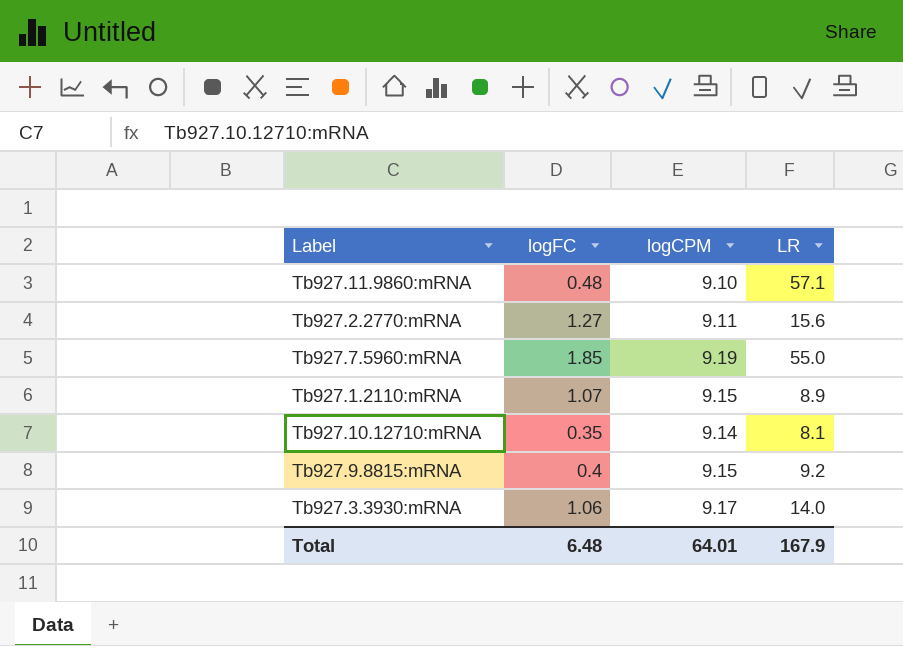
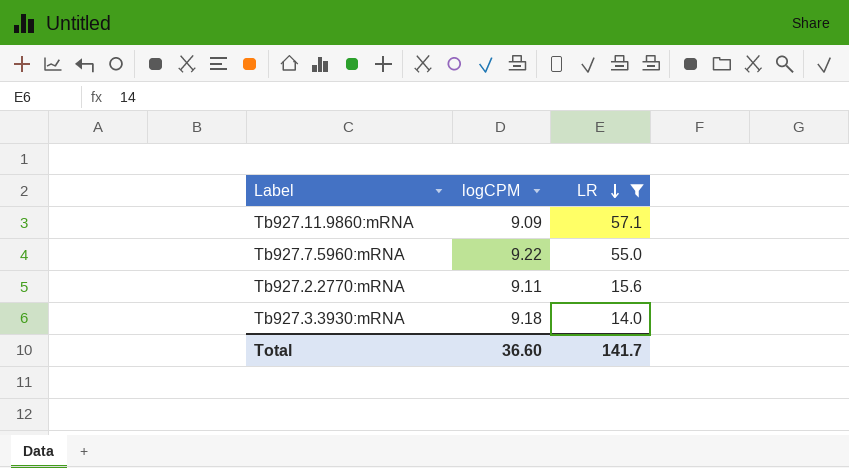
filter: none -> LR >= 14.0
row order: none -> LR descending
column logFC | position: 2 -> none
Tb927.11.9860:mRNA | logCPM: 9.10 -> 9.09
Tb927.7.5960:mRNA | logCPM: 9.19 -> 9.22
Tb927.3.3930:mRNA | logCPM: 9.17 -> 9.18
Total | logCPM: 64.01 -> 36.60
Total | LR: 167.9 -> 141.7

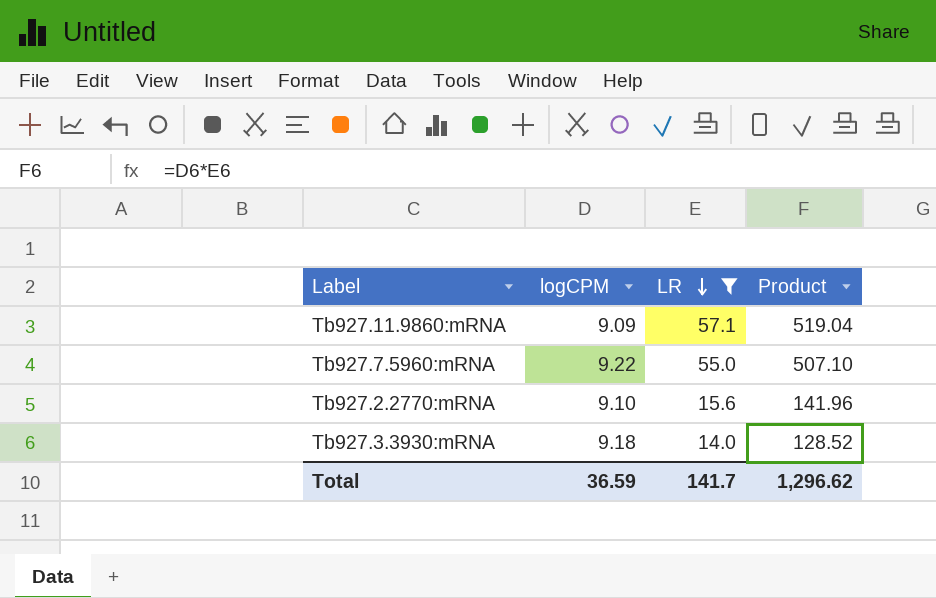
column Product | formula: none -> [logCPM] * [LR]
Tb927.2.2770:mRNA | logCPM: 9.11 -> 9.10
Total | logCPM: 36.60 -> 36.59

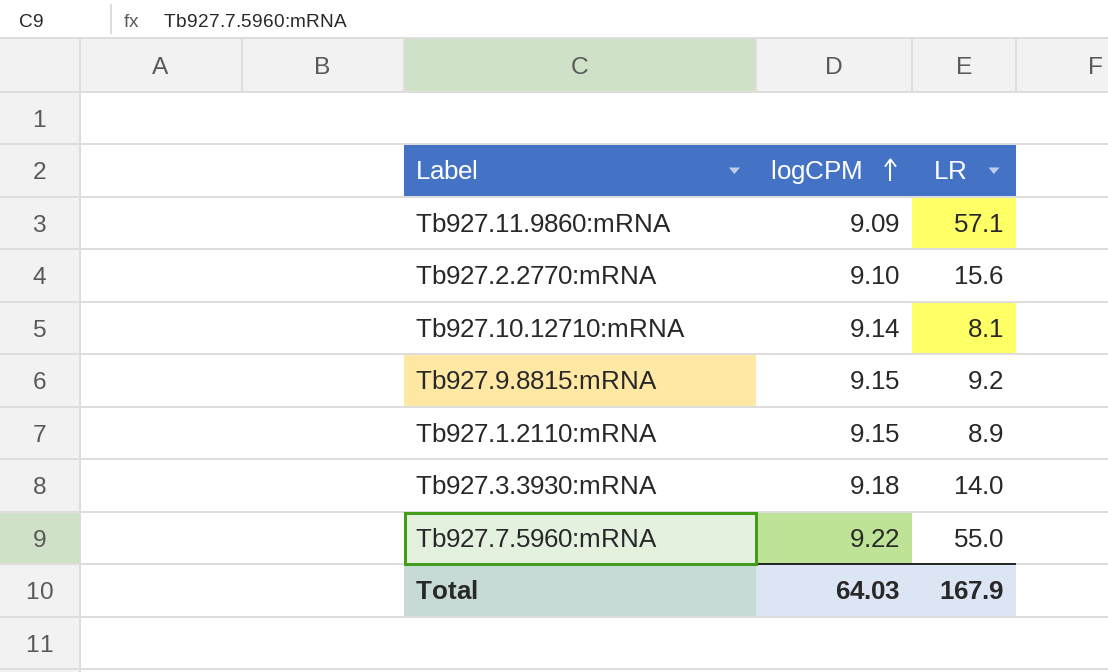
filter: LR >= 14.0 -> none
row order: LR descending -> logCPM ascending
column Product | formula: [logCPM] * [LR] -> none
Total | logCPM: 36.59 -> 64.03
Total | LR: 141.7 -> 167.9

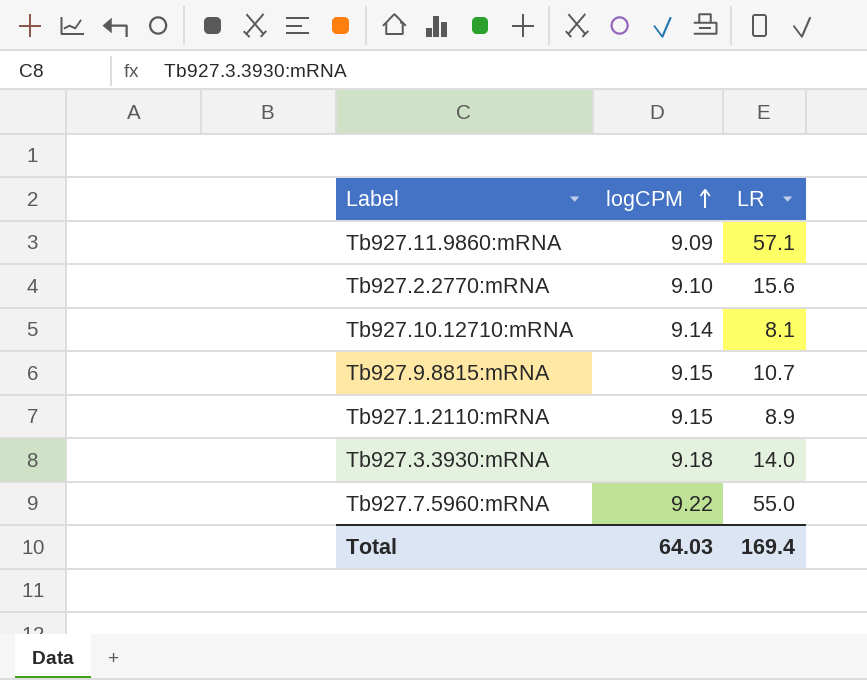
Tb927.9.8815:mRNA | LR: 9.2 -> 10.7
Total | LR: 167.9 -> 169.4

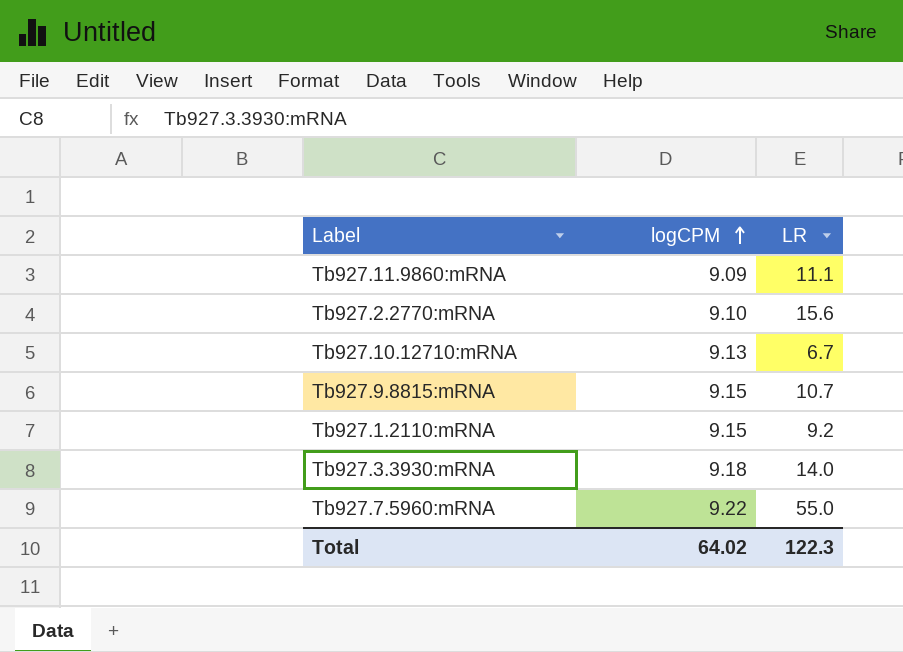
Tb927.11.9860:mRNA | LR: 57.1 -> 11.1
Tb927.10.12710:mRNA | logCPM: 9.14 -> 9.13
Tb927.10.12710:mRNA | LR: 8.1 -> 6.7
Tb927.1.2110:mRNA | LR: 8.9 -> 9.2
Total | logCPM: 64.03 -> 64.02
Total | LR: 169.4 -> 122.3

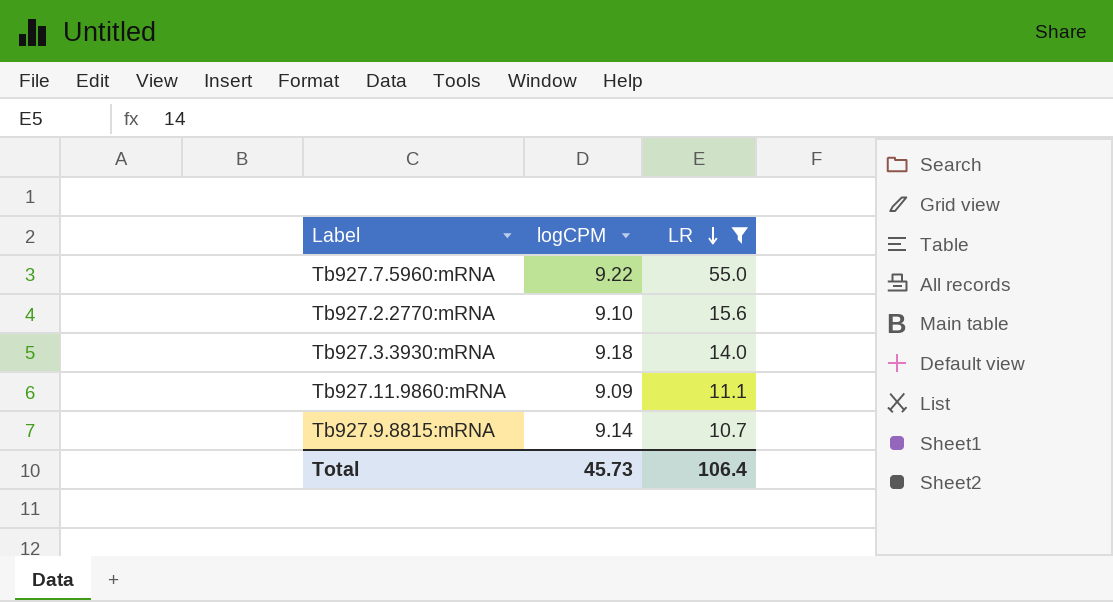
filter: none -> LR >= 10.7
row order: logCPM ascending -> LR descending
Tb927.9.8815:mRNA | logCPM: 9.15 -> 9.14
Total | logCPM: 64.02 -> 45.73
Total | LR: 122.3 -> 106.4

